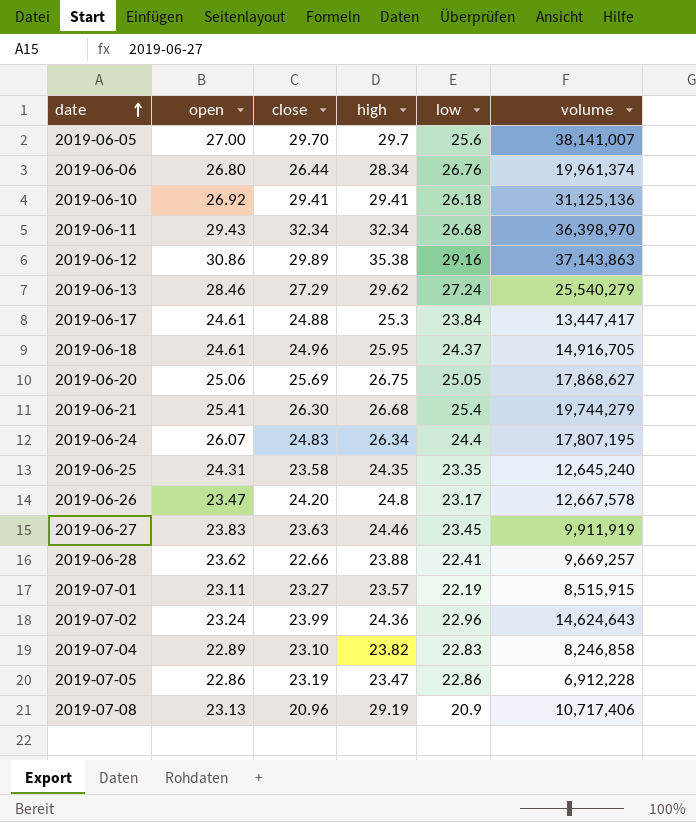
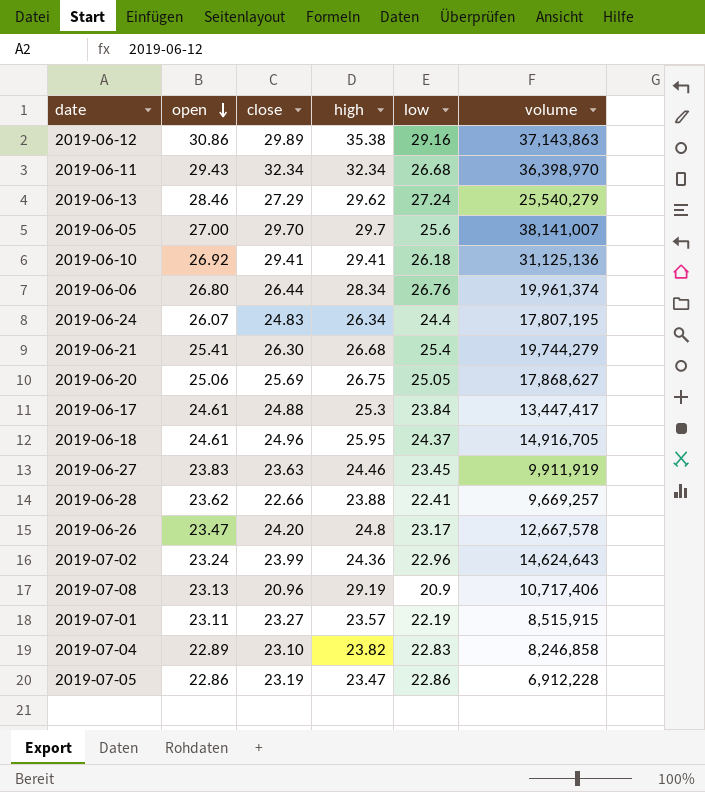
row order: date ascending -> open descending
row 2019-06-25: 24.31 | 23.58 | 24.35 | 23.35 | 12,645,240 -> none

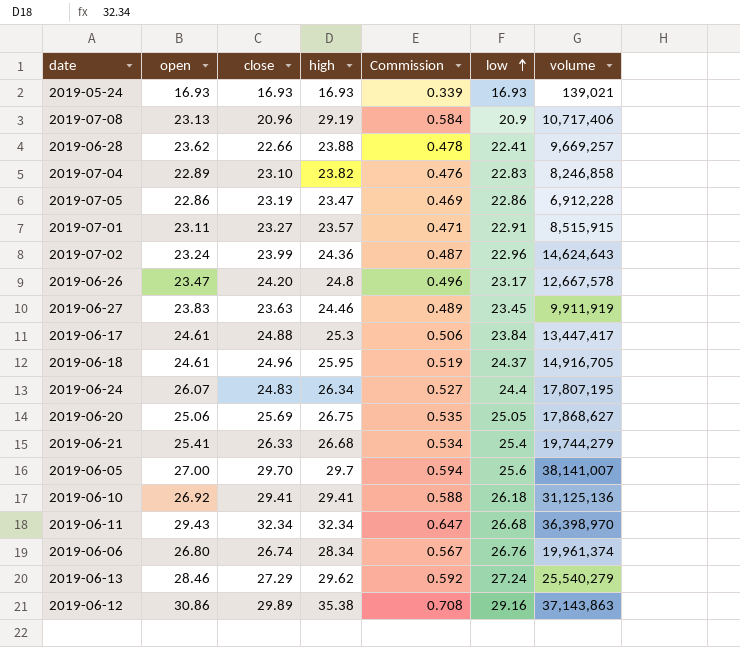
row order: open descending -> low ascending
column Commission | formula: none -> [high] * 0.02
row 2019-05-24: none -> 16.93 | 16.93 | 16.93 | 0.339 | 16.93 | 139,021
2019-07-01 | low: 22.19 -> 22.91
2019-06-21 | close: 26.30 -> 26.33
2019-06-06 | close: 26.44 -> 26.74

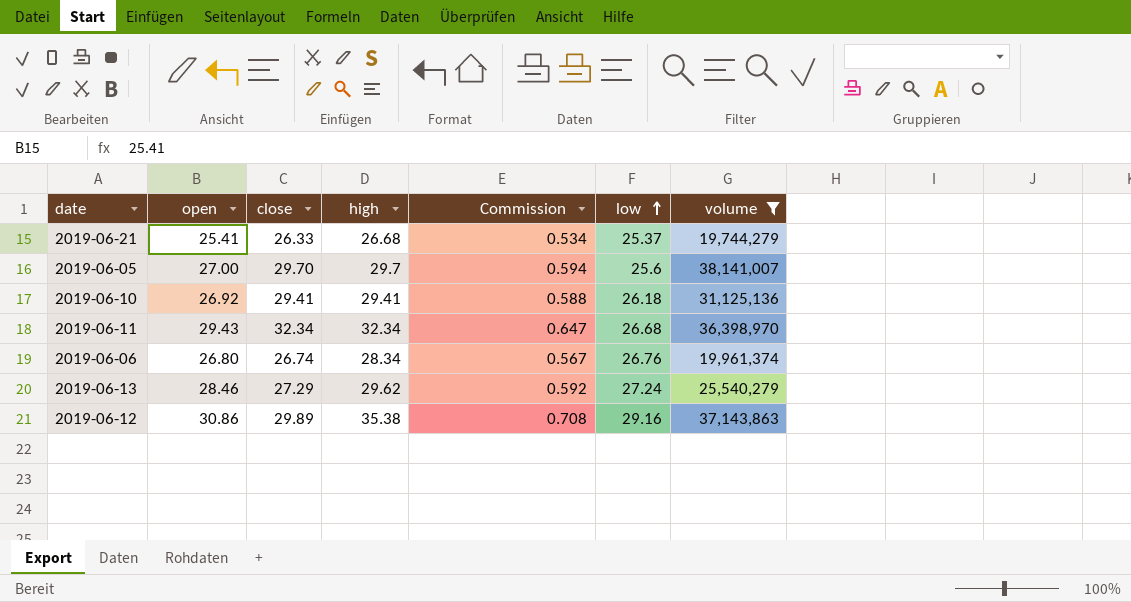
filter: none -> volume >= 19,744,279
2019-06-21 | low: 25.4 -> 25.37

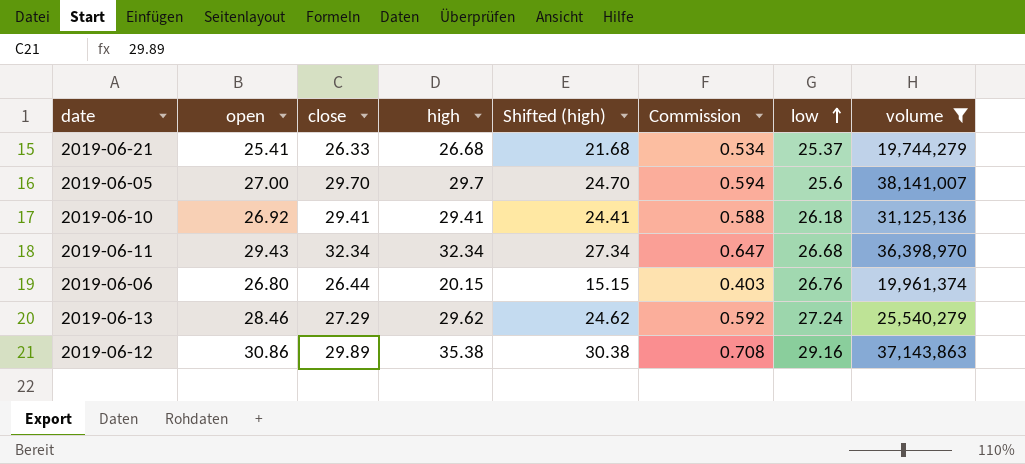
column Shifted (high) | formula: none -> [high] - 5
2019-06-06 | close: 26.74 -> 26.44
2019-06-06 | high: 28.34 -> 20.15
2019-06-06 | Commission: 0.567 -> 0.403

